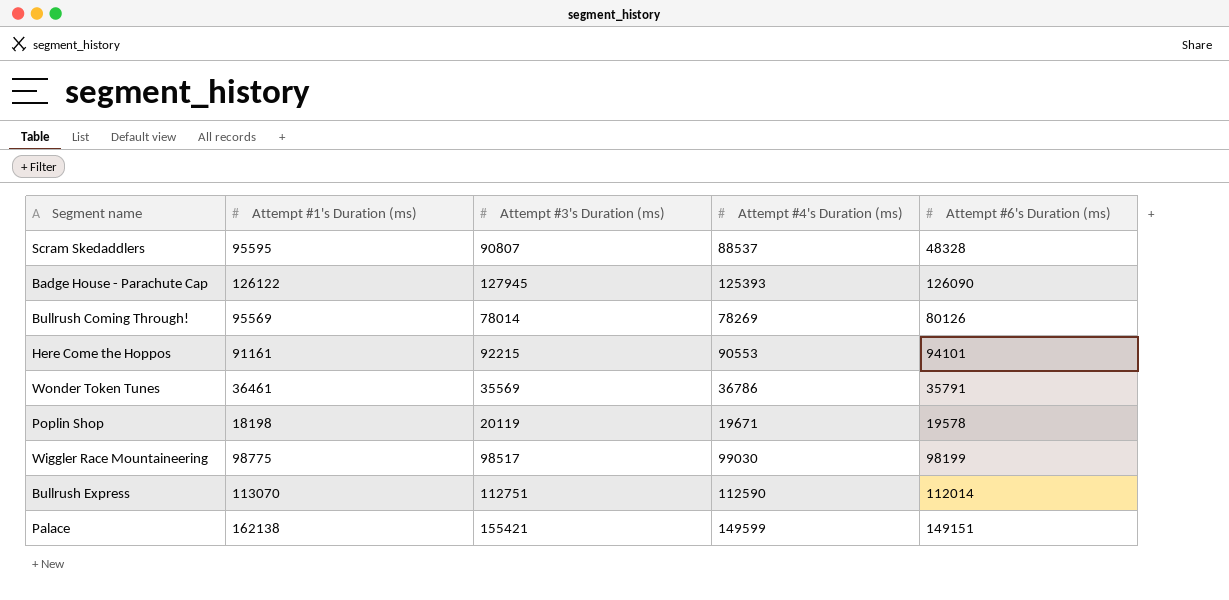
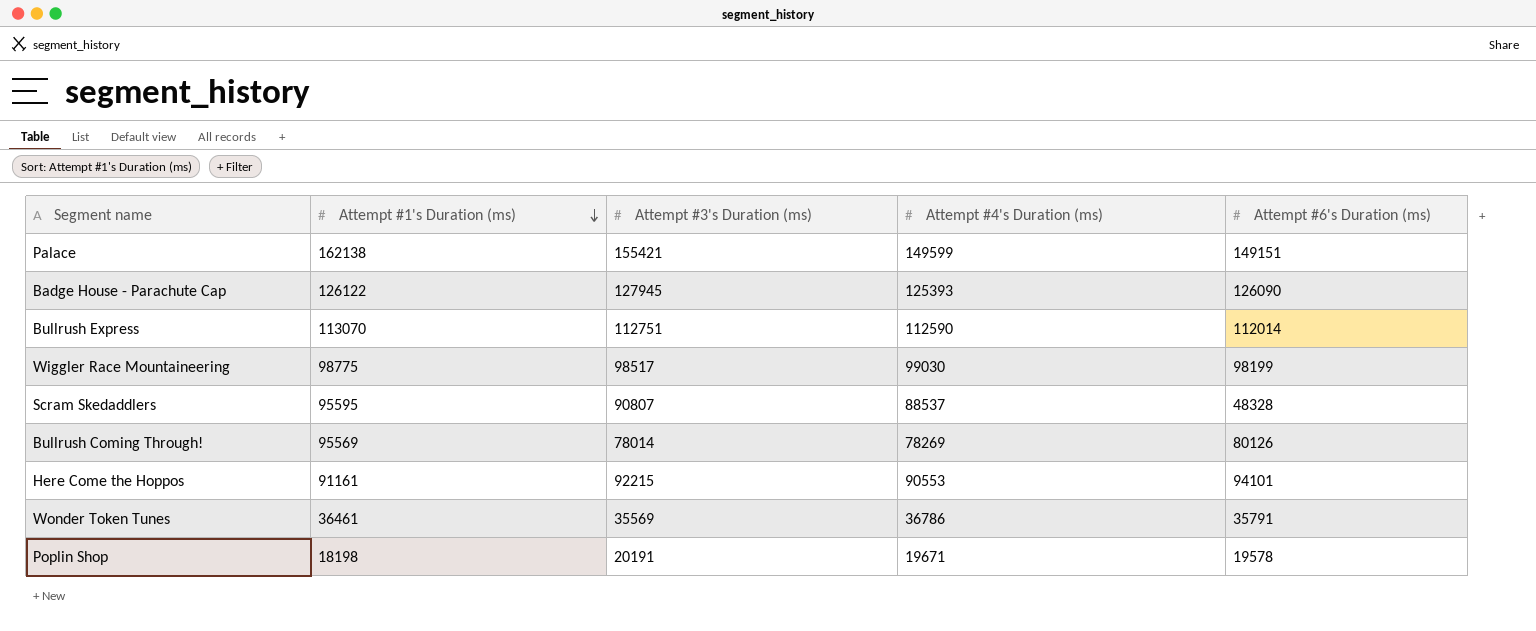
row order: none -> Attempt #1's Duration (ms) descending
Poplin Shop | Attempt #3's Duration (ms): 20119 -> 20191

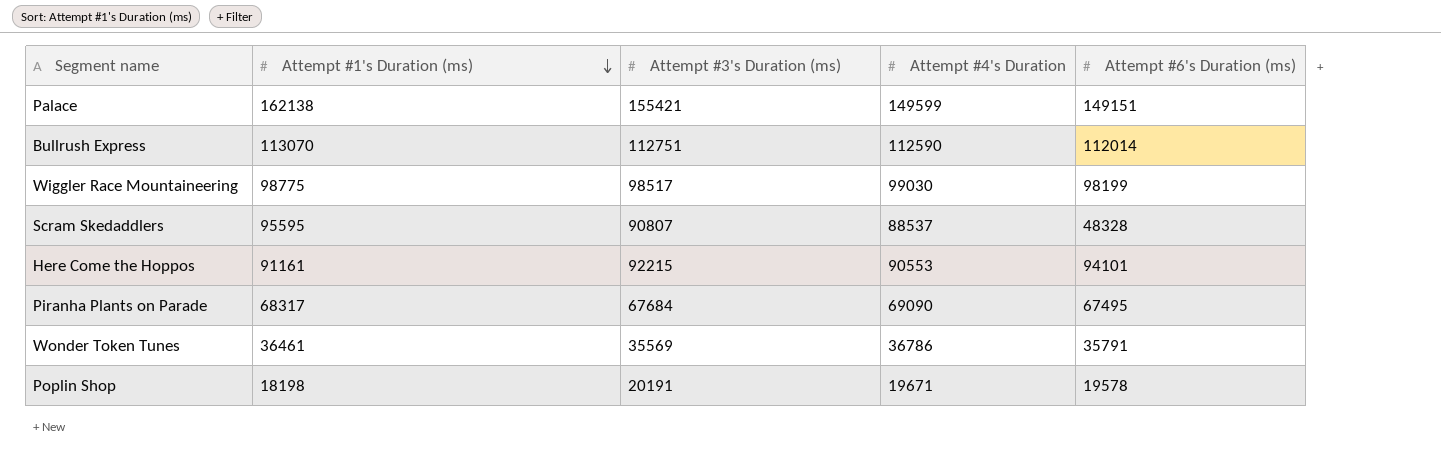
column name: Attempt #4's Duration (ms) -> Attempt #4's Duration
row Badge House - Parachute Cap: 126122 | 127945 | 125393 | 126090 -> none
row Bullrush Coming Through!: 95569 | 78014 | 78269 | 80126 -> none
row Piranha Plants on Parade: none -> 68317 | 67684 | 69090 | 67495

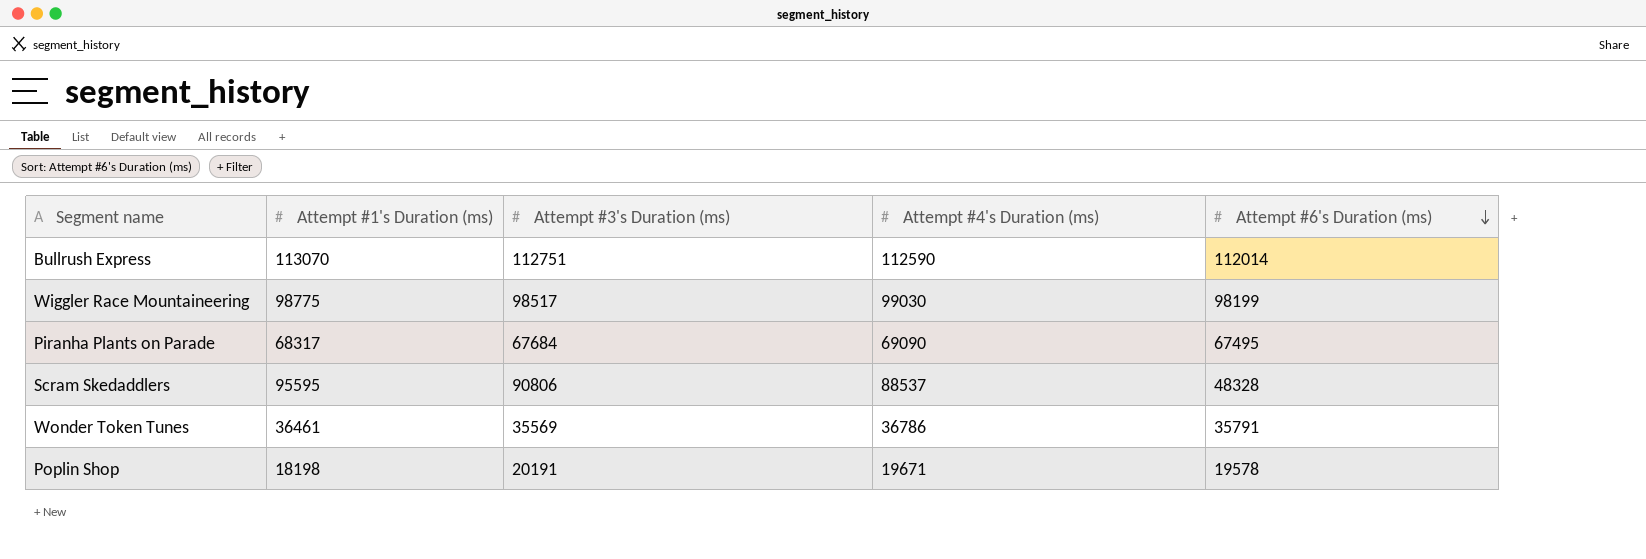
row order: Attempt #1's Duration (ms) descending -> Attempt #6's Duration (ms) descending
column name: Attempt #4's Duration -> Attempt #4's Duration (ms)
row Palace: 162138 | 155421 | 149599 | 149151 -> none
row Here Come the Hoppos: 91161 | 92215 | 90553 | 94101 -> none
Scram Skedaddlers | Attempt #3's Duration (ms): 90807 -> 90806

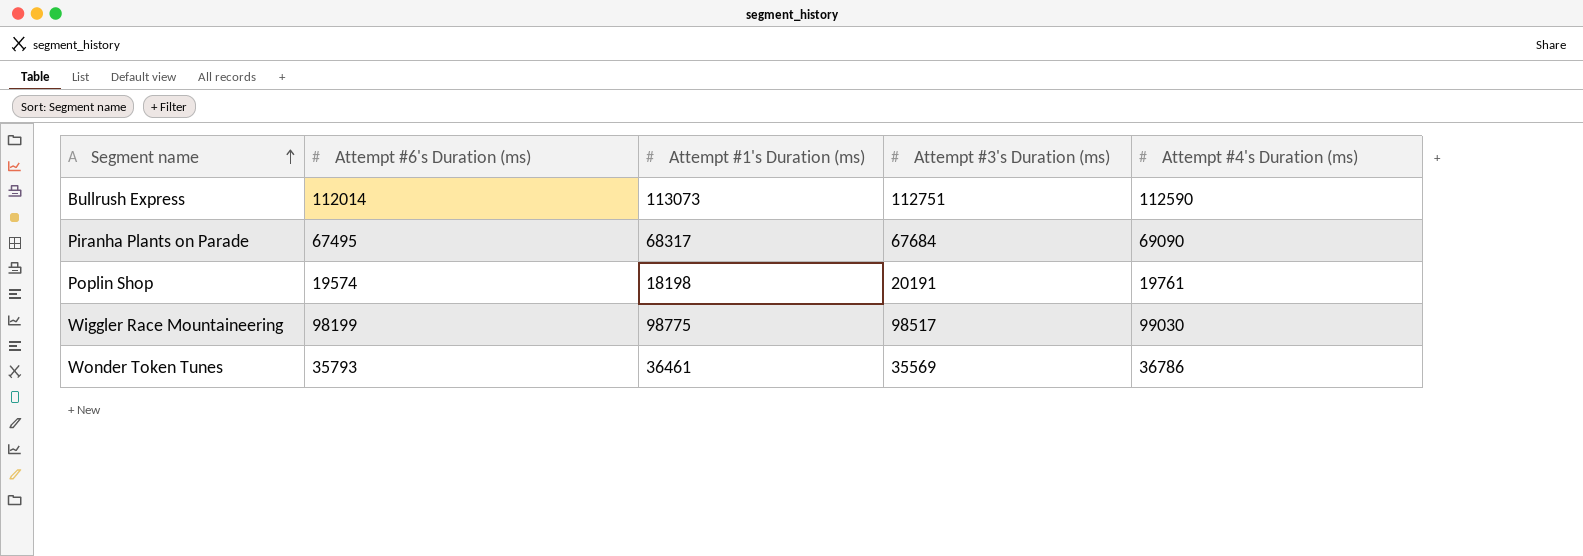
row order: Attempt #6's Duration (ms) descending -> Segment name ascending
column Attempt #6's Duration (ms) | position: 5 -> 2
row Scram Skedaddlers: 95595 | 90806 | 88537 | 48328 -> none
Bullrush Express | Attempt #1's Duration (ms): 113070 -> 113073
Poplin Shop | Attempt #6's Duration (ms): 19578 -> 19574
Poplin Shop | Attempt #4's Duration (ms): 19671 -> 19761
Wonder Token Tunes | Attempt #6's Duration (ms): 35791 -> 35793

